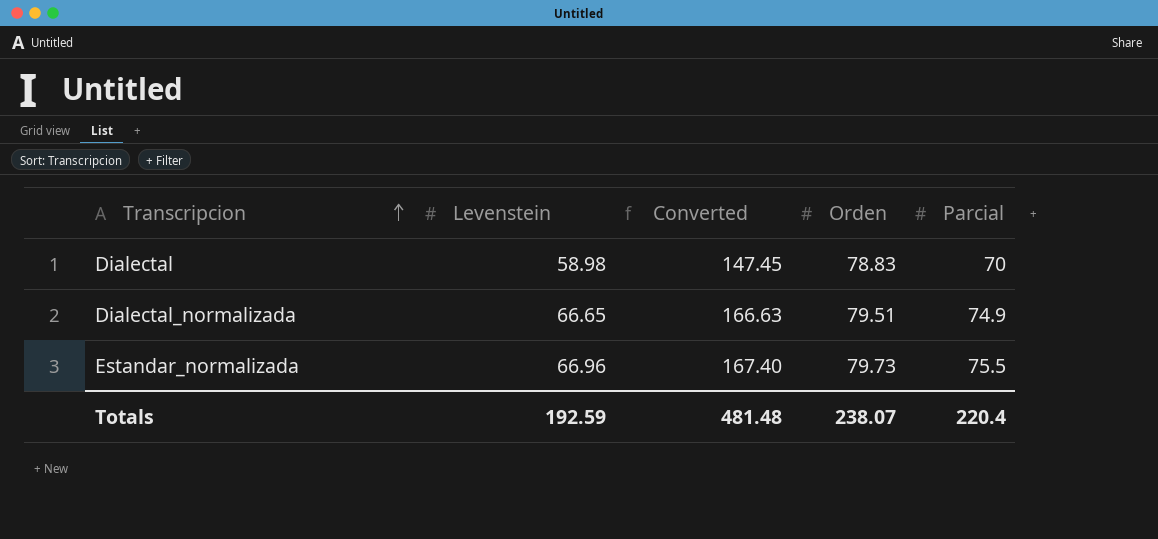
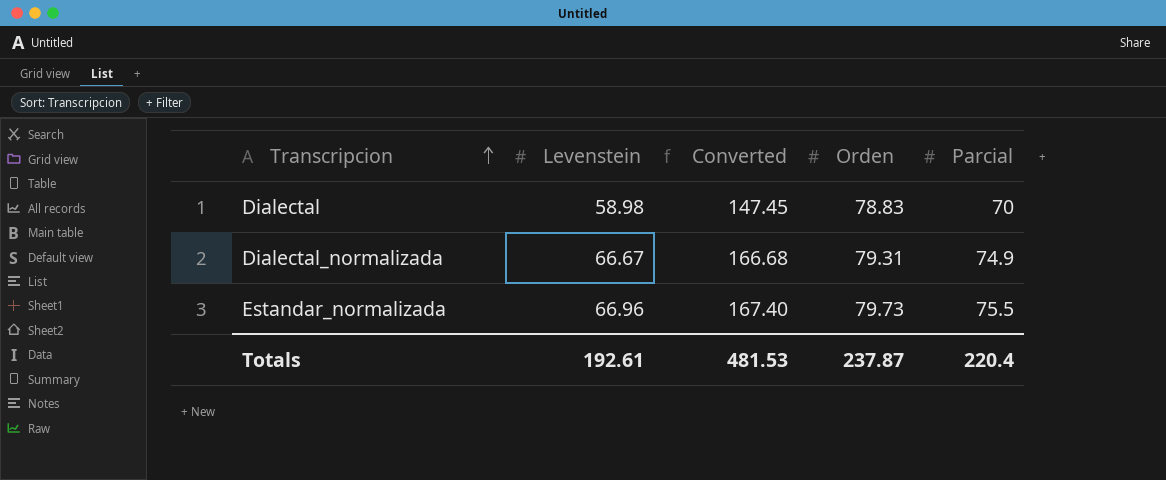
Dialectal_normalizada | Levenstein: 66.65 -> 66.67
Dialectal_normalizada | Converted: 166.63 -> 166.68
Dialectal_normalizada | Orden: 79.51 -> 79.31
Totals | Levenstein: 192.59 -> 192.61
Totals | Converted: 481.48 -> 481.53
Totals | Orden: 238.07 -> 237.87

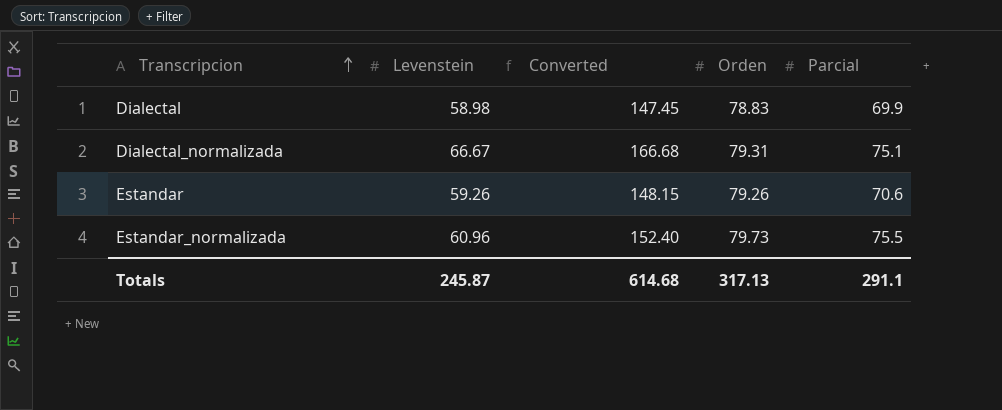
Dialectal | Parcial: 70 -> 69.9
Dialectal_normalizada | Parcial: 74.9 -> 75.1
row Estandar: none -> 59.26 | 148.15 | 79.26 | 70.6
Estandar_normalizada | Levenstein: 66.96 -> 60.96
Estandar_normalizada | Converted: 167.40 -> 152.40
Totals | Levenstein: 192.61 -> 245.87
Totals | Converted: 481.53 -> 614.68
Totals | Orden: 237.87 -> 317.13
Totals | Parcial: 220.4 -> 291.1

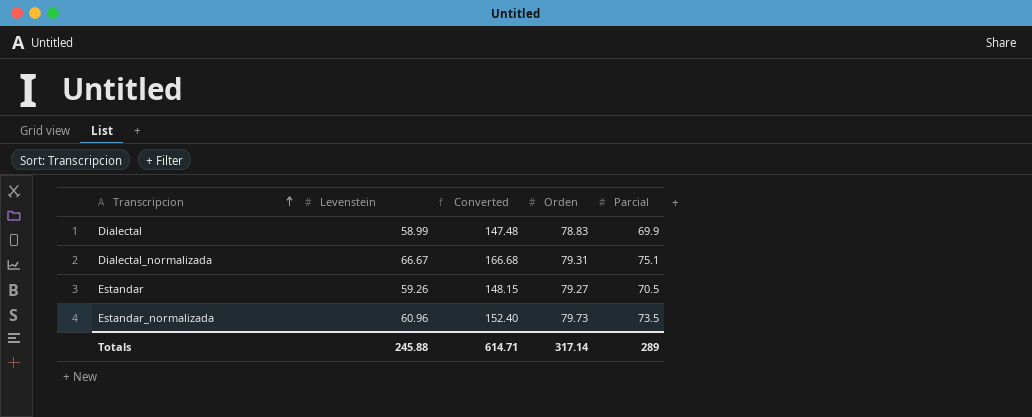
Dialectal | Levenstein: 58.98 -> 58.99
Dialectal | Converted: 147.45 -> 147.48
Estandar | Orden: 79.26 -> 79.27
Estandar | Parcial: 70.6 -> 70.5
Estandar_normalizada | Parcial: 75.5 -> 73.5
Totals | Levenstein: 245.87 -> 245.88
Totals | Converted: 614.68 -> 614.71
Totals | Orden: 317.13 -> 317.14
Totals | Parcial: 291.1 -> 289

